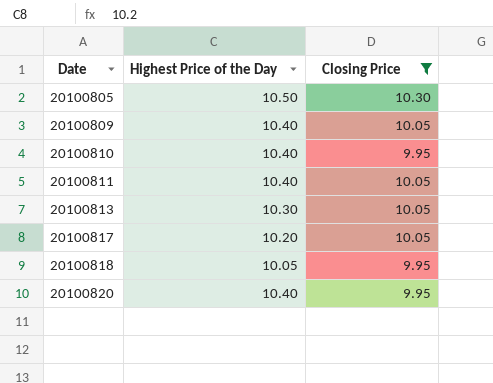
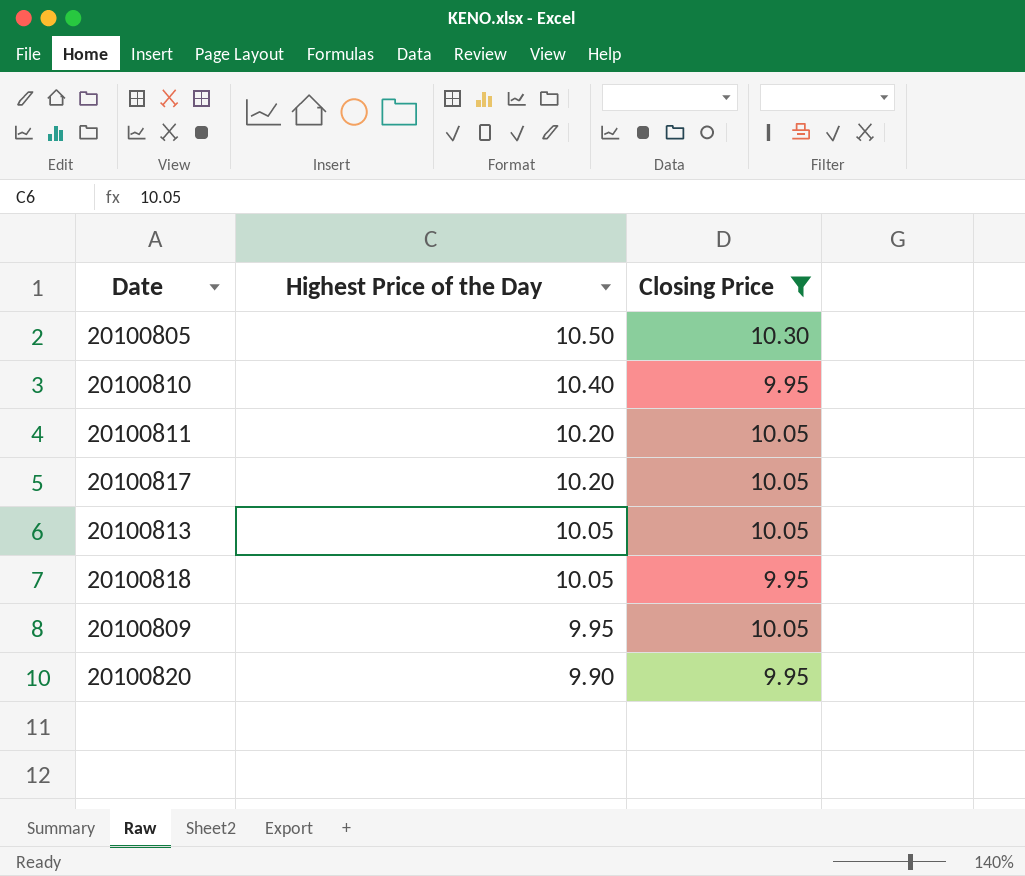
row order: Date ascending -> Highest Price of the Day descending
20100811 | Highest Price of the Day: 10.40 -> 10.20
20100813 | Highest Price of the Day: 10.30 -> 10.05
20100809 | Highest Price of the Day: 10.40 -> 9.95
20100820 | Highest Price of the Day: 10.40 -> 9.90

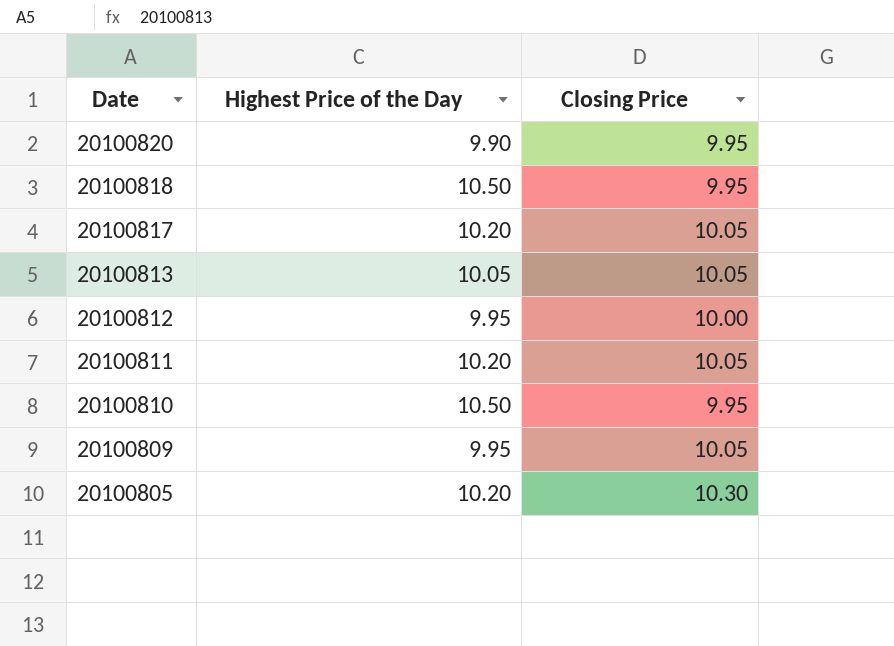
filter: Closing Price != 10.00 -> none
row order: Highest Price of the Day descending -> Date descending
20100818 | Highest Price of the Day: 10.05 -> 10.50
20100810 | Highest Price of the Day: 10.40 -> 10.50
20100805 | Highest Price of the Day: 10.50 -> 10.20

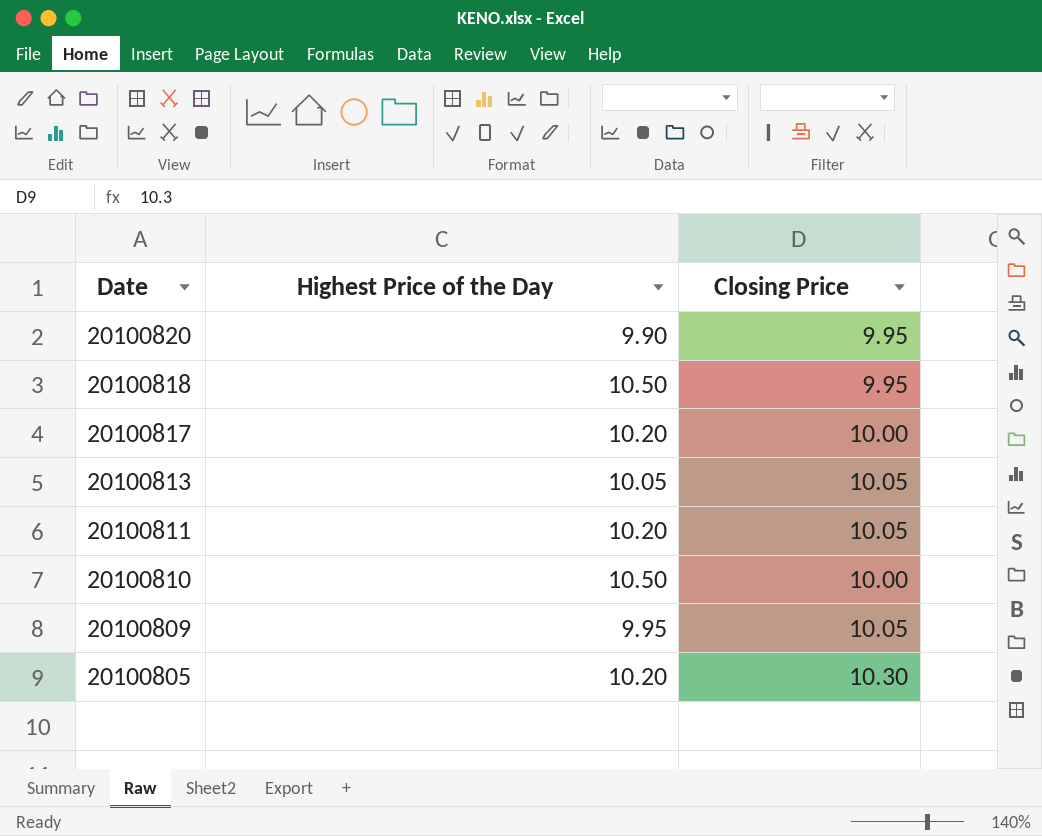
row 20100812: 9.95 | 10.00 -> none
20100817 | Closing Price: 10.05 -> 10.00
20100810 | Closing Price: 9.95 -> 10.00

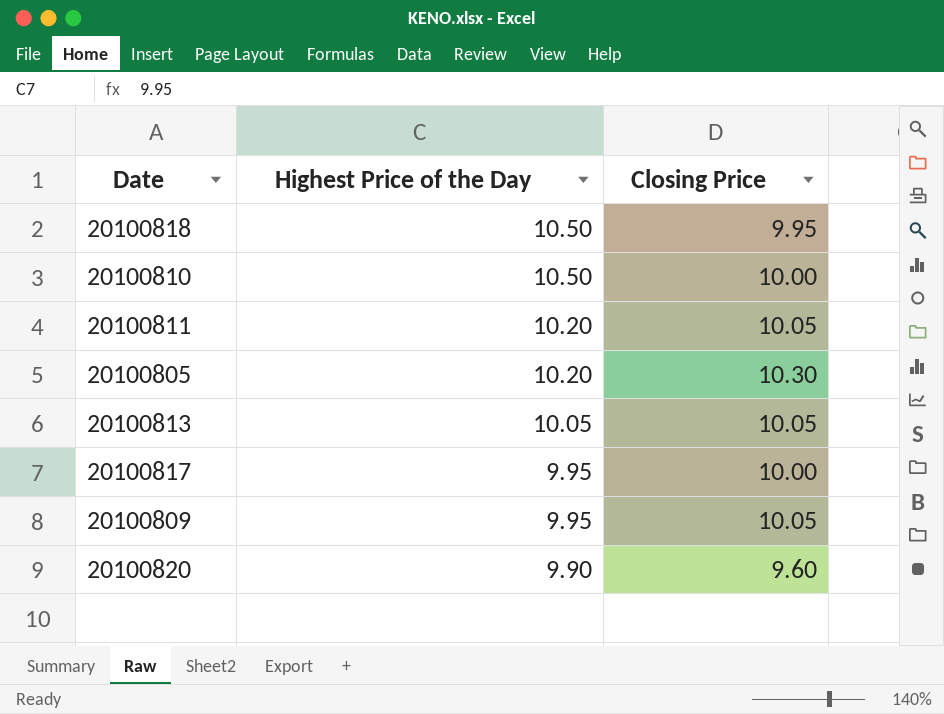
row order: Date descending -> Highest Price of the Day descending
20100817 | Highest Price of the Day: 10.20 -> 9.95
20100820 | Closing Price: 9.95 -> 9.60

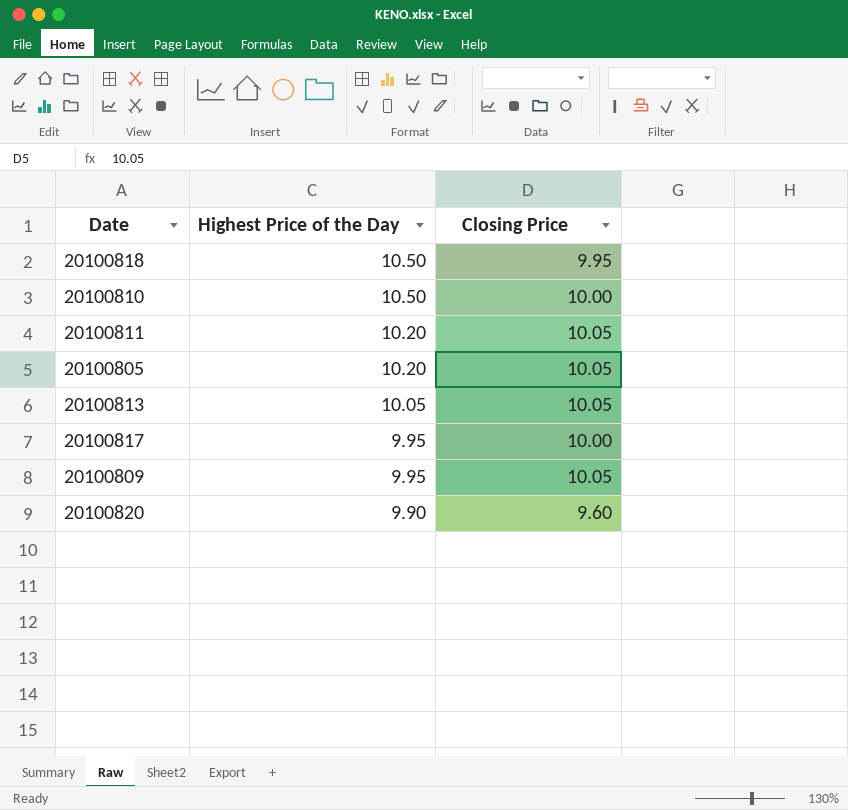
20100805 | Closing Price: 10.30 -> 10.05

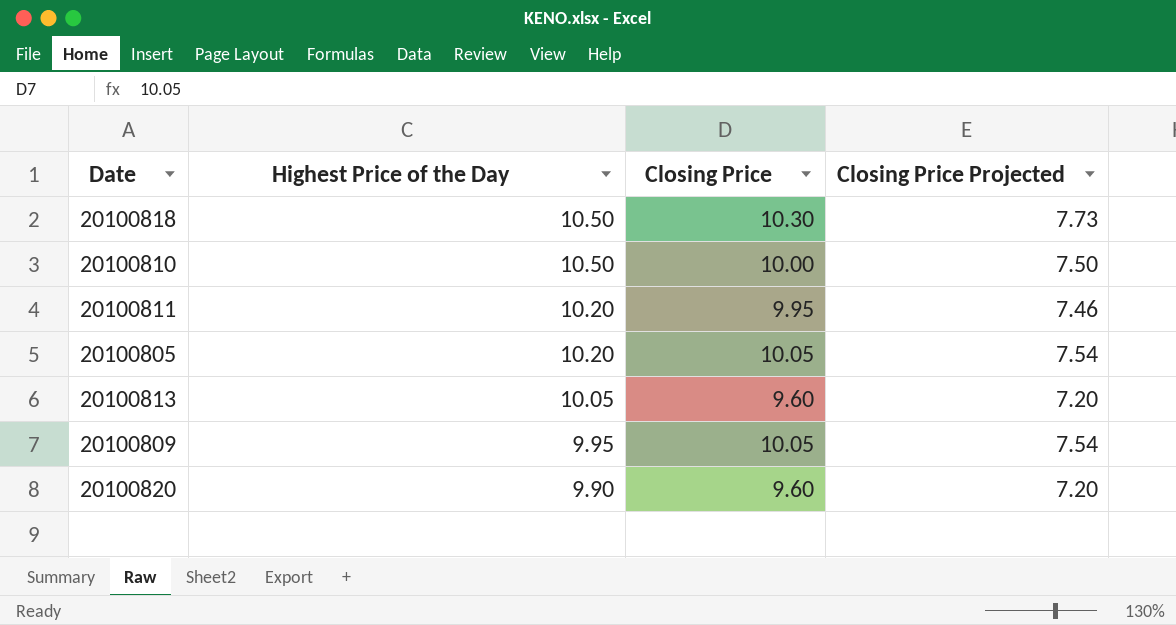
column Closing Price Projected | formula: none -> [Closing Price] * 0.75
row 20100817: 9.95 | 10.00 -> none
20100818 | Closing Price: 9.95 -> 10.30
20100811 | Closing Price: 10.05 -> 9.95
20100813 | Closing Price: 10.05 -> 9.60

